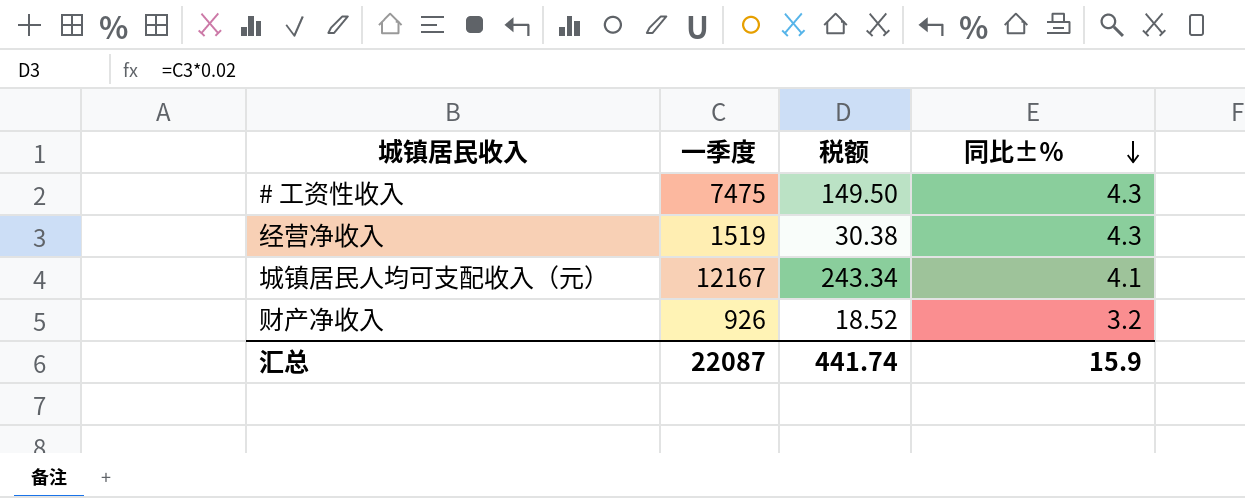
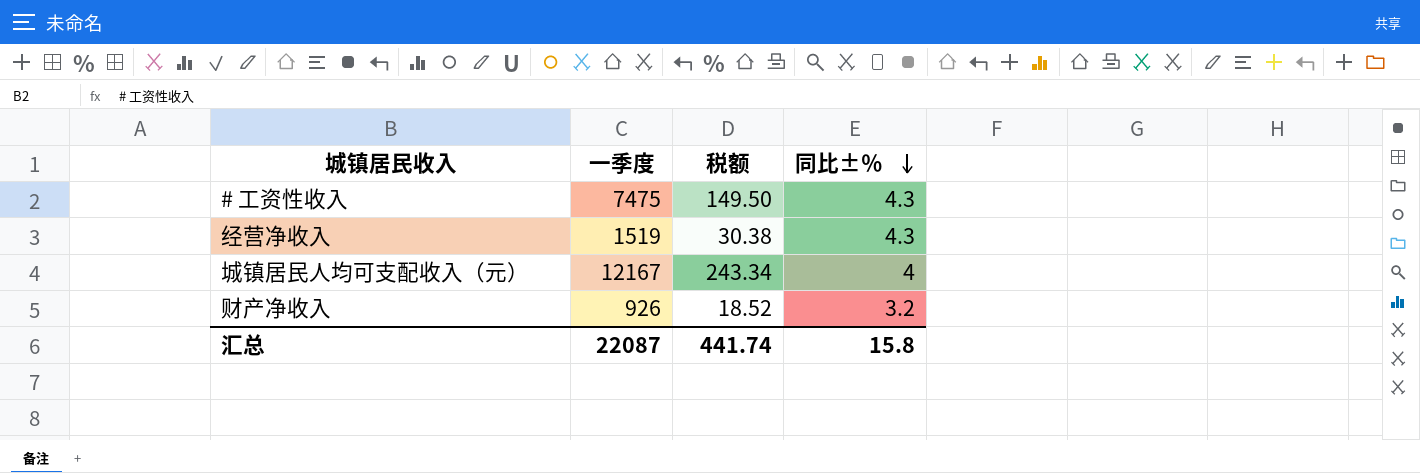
城镇居民人均可支配收入（元） | 同比±％: 4.1 -> 4
汇总 | 同比±％: 15.9 -> 15.8

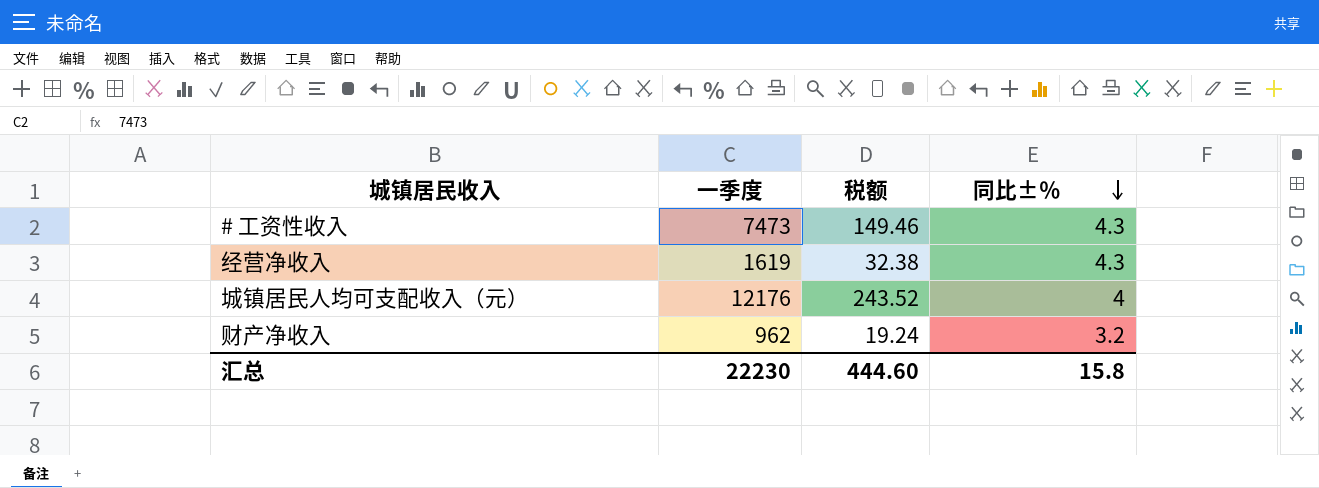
# 工资性收入 | 一季度: 7475 -> 7473
# 工资性收入 | 税额: 149.50 -> 149.46
经营净收入 | 一季度: 1519 -> 1619
经营净收入 | 税额: 30.38 -> 32.38
城镇居民人均可支配收入（元） | 一季度: 12167 -> 12176
城镇居民人均可支配收入（元） | 税额: 243.34 -> 243.52
财产净收入 | 一季度: 926 -> 962
财产净收入 | 税额: 18.52 -> 19.24
汇总 | 一季度: 22087 -> 22230
汇总 | 税额: 441.74 -> 444.60

